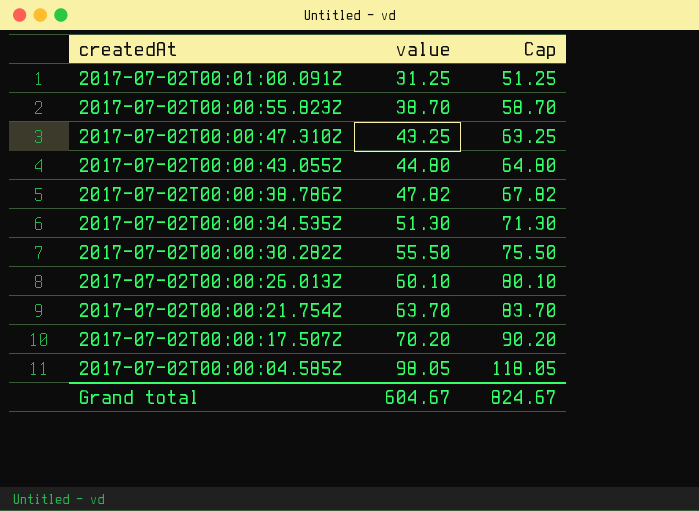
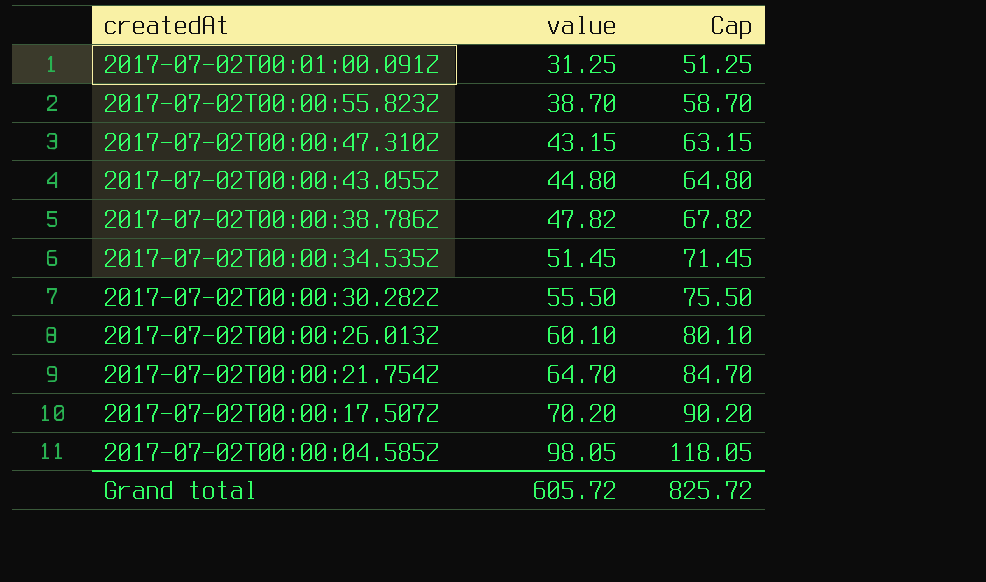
2017-07-02T00:00:47.310Z | value: 43.25 -> 43.15
2017-07-02T00:00:47.310Z | Cap: 63.25 -> 63.15
2017-07-02T00:00:34.535Z | value: 51.30 -> 51.45
2017-07-02T00:00:34.535Z | Cap: 71.30 -> 71.45
2017-07-02T00:00:21.754Z | value: 63.70 -> 64.70
2017-07-02T00:00:21.754Z | Cap: 83.70 -> 84.70
Grand total | value: 604.67 -> 605.72
Grand total | Cap: 824.67 -> 825.72

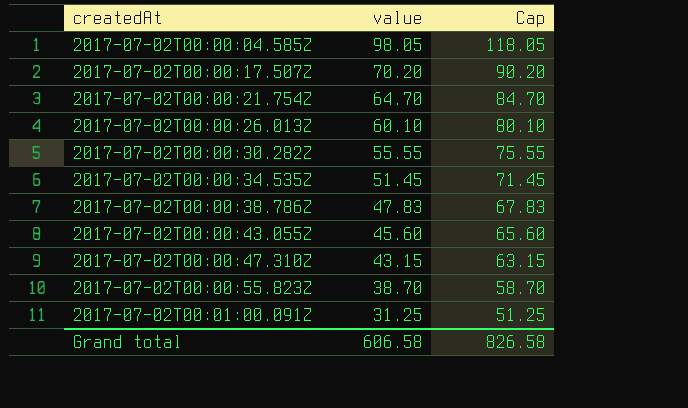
row order: createdAt descending -> createdAt ascending
2017-07-02T00:00:30.282Z | value: 55.50 -> 55.55
2017-07-02T00:00:30.282Z | Cap: 75.50 -> 75.55
2017-07-02T00:00:38.786Z | value: 47.82 -> 47.83
2017-07-02T00:00:38.786Z | Cap: 67.82 -> 67.83
2017-07-02T00:00:43.055Z | value: 44.80 -> 45.60
2017-07-02T00:00:43.055Z | Cap: 64.80 -> 65.60
Grand total | value: 605.72 -> 606.58
Grand total | Cap: 825.72 -> 826.58

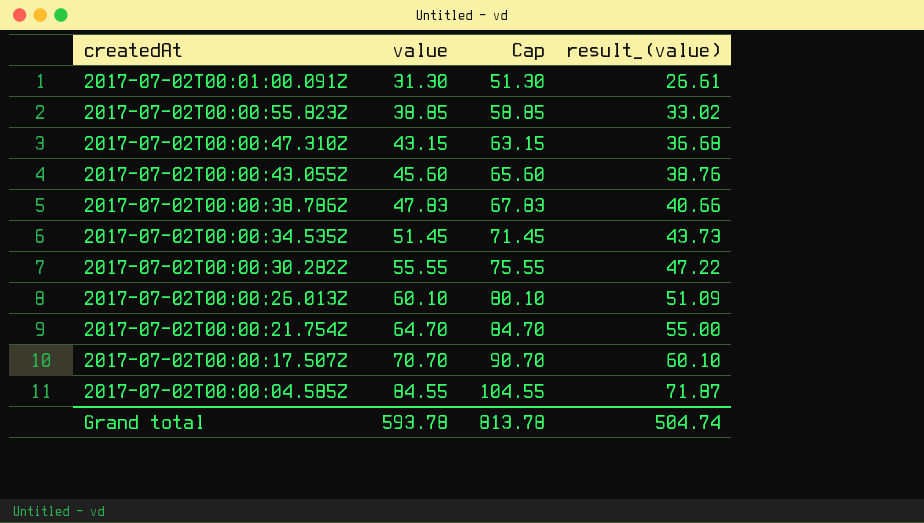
row order: createdAt ascending -> createdAt descending
column result_(value) | formula: none -> [value] * 0.85
2017-07-02T00:01:00.091Z | value: 31.25 -> 31.30
2017-07-02T00:01:00.091Z | Cap: 51.25 -> 51.30
2017-07-02T00:00:55.823Z | value: 38.70 -> 38.85
2017-07-02T00:00:55.823Z | Cap: 58.70 -> 58.85
2017-07-02T00:00:17.507Z | value: 70.20 -> 70.70
2017-07-02T00:00:17.507Z | Cap: 90.20 -> 90.70
2017-07-02T00:00:04.585Z | value: 98.05 -> 84.55
2017-07-02T00:00:04.585Z | Cap: 118.05 -> 104.55
Grand total | value: 606.58 -> 593.78
Grand total | Cap: 826.58 -> 813.78

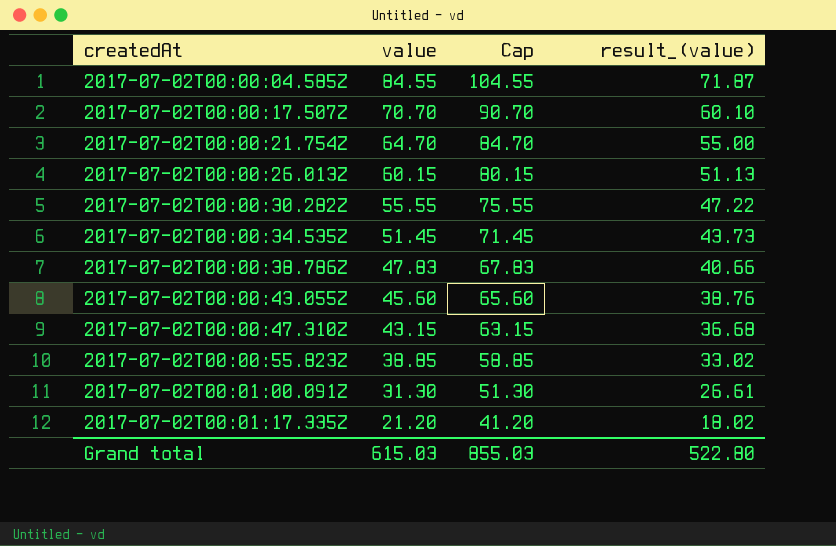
row order: createdAt descending -> createdAt ascending
2017-07-02T00:00:26.013Z | value: 60.10 -> 60.15
2017-07-02T00:00:26.013Z | Cap: 80.10 -> 80.15
2017-07-02T00:00:26.013Z | result_(value): 51.09 -> 51.13
row 2017-07-02T00:01:17.335Z: none -> 21.20 | 41.20 | 18.02
Grand total | value: 593.78 -> 615.03
Grand total | Cap: 813.78 -> 855.03
Grand total | result_(value): 504.74 -> 522.80

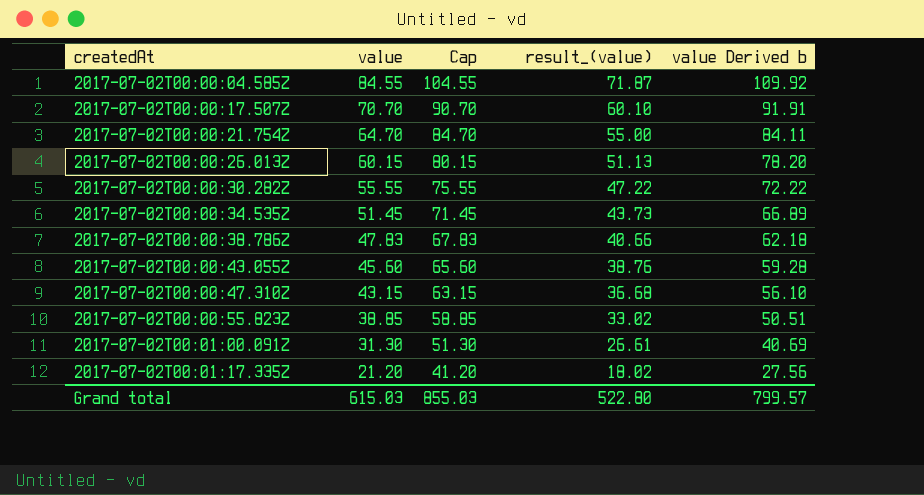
column value Derived b | formula: none -> [value] * 1.3

